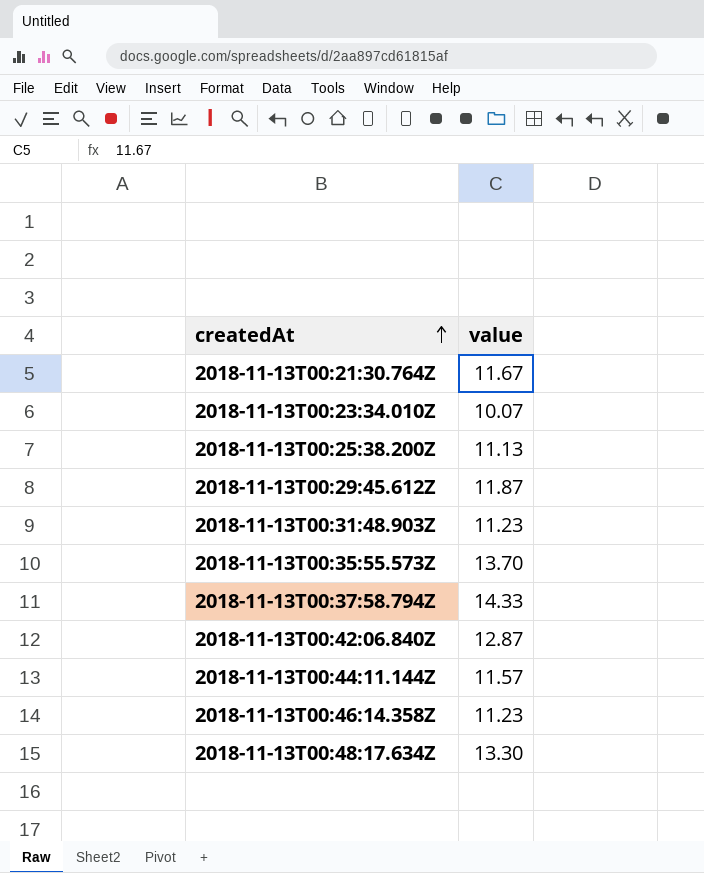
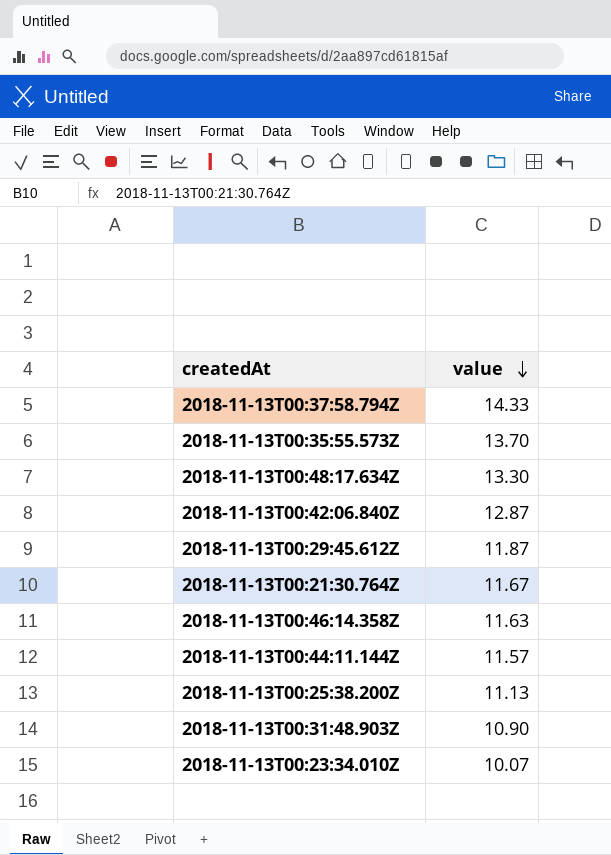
row order: createdAt ascending -> value descending
2018-11-13T00:46:14.358Z | value: 11.23 -> 11.63
2018-11-13T00:31:48.903Z | value: 11.23 -> 10.90

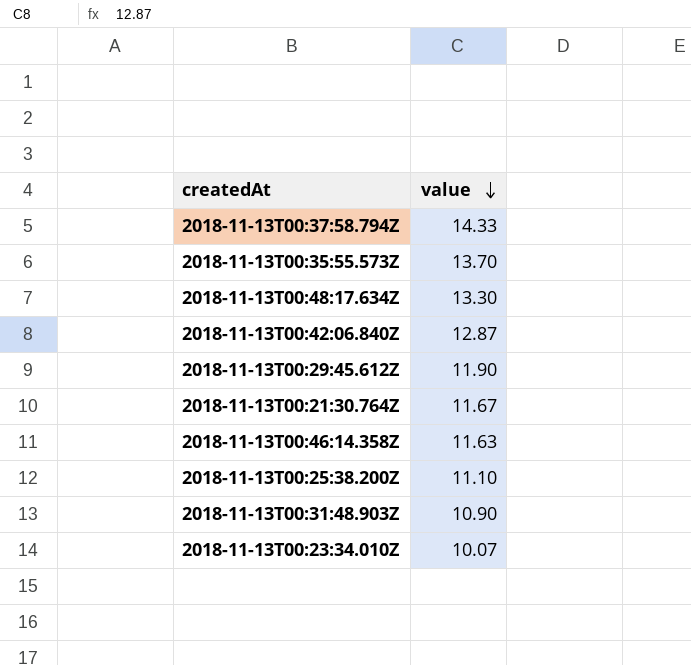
row 2018-11-13T00:44:11.144Z: 11.57 -> none
2018-11-13T00:29:45.612Z | value: 11.87 -> 11.90
2018-11-13T00:25:38.200Z | value: 11.13 -> 11.10

